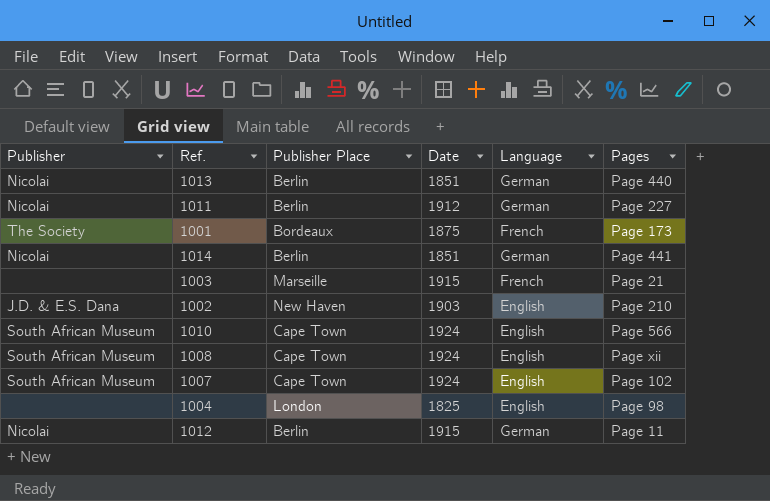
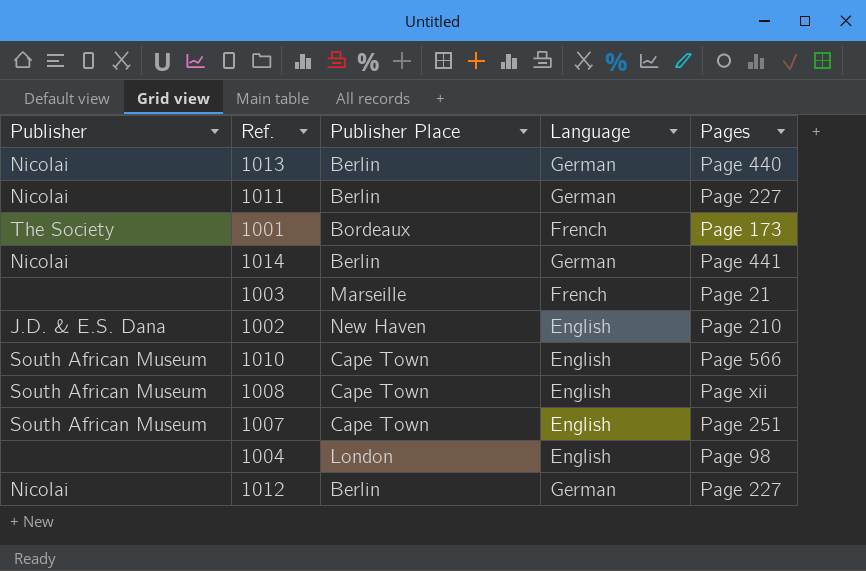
column Date | position: 4 -> none
1007 | Pages: Page 102 -> Page 251
1012 | Pages: Page 11 -> Page 227

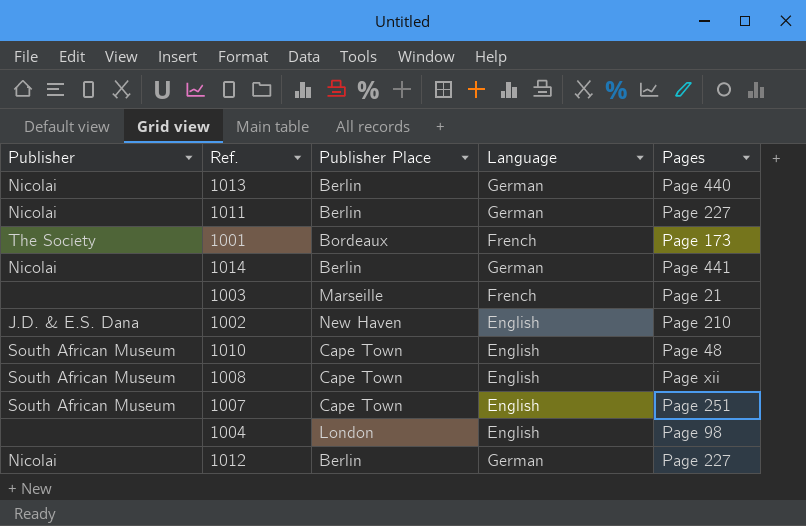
1010 | Pages: Page 566 -> Page 48

